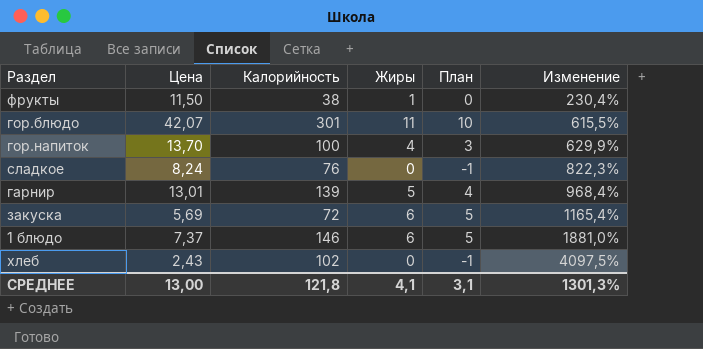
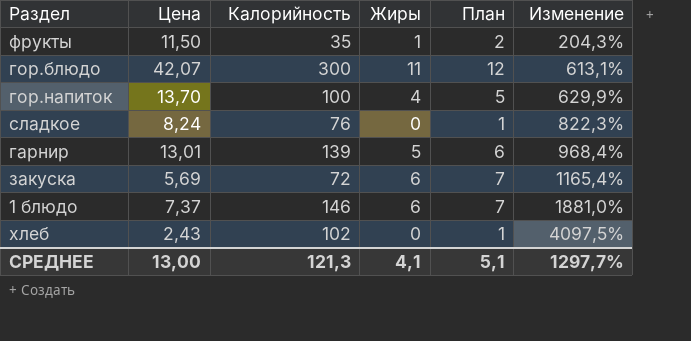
column План | formula: [Жиры] - 1 -> [Жиры] + 1
фрукты | Калорийность: 38 -> 35
фрукты | Изменение: 230,4% -> 204,3%
гор.блюдо | Калорийность: 301 -> 300
гор.блюдо | Изменение: 615,5% -> 613,1%
СРЕДНЕЕ | Калорийность: 121,8 -> 121,3
СРЕДНЕЕ | План: 3,1 -> 5,1
СРЕДНЕЕ | Изменение: 1301,3% -> 1297,7%

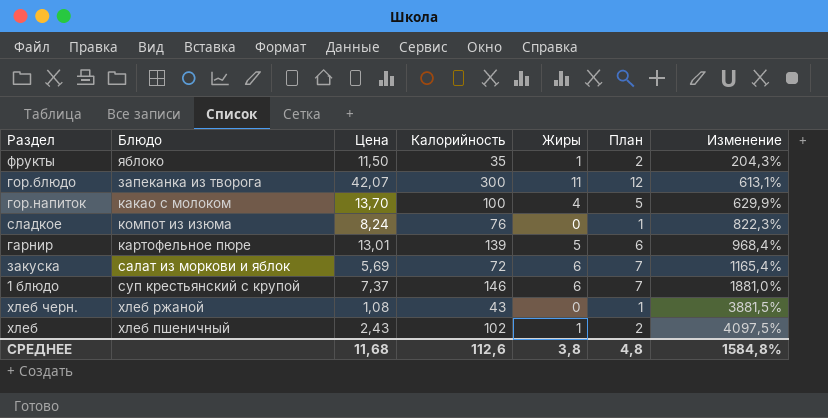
column Блюдо | position: none -> 2
row хлеб черн.: none -> хлеб ржаной | 1,08 | 43 | 0 | 1 | 3881,5%
хлеб | Жиры: 0 -> 1
хлеб | План: 1 -> 2
СРЕДНЕЕ | Цена: 13,00 -> 11,68
СРЕДНЕЕ | Калорийность: 121,3 -> 112,6
СРЕДНЕЕ | Жиры: 4,1 -> 3,8
СРЕДНЕЕ | План: 5,1 -> 4,8
СРЕДНЕЕ | Изменение: 1297,7% -> 1584,8%

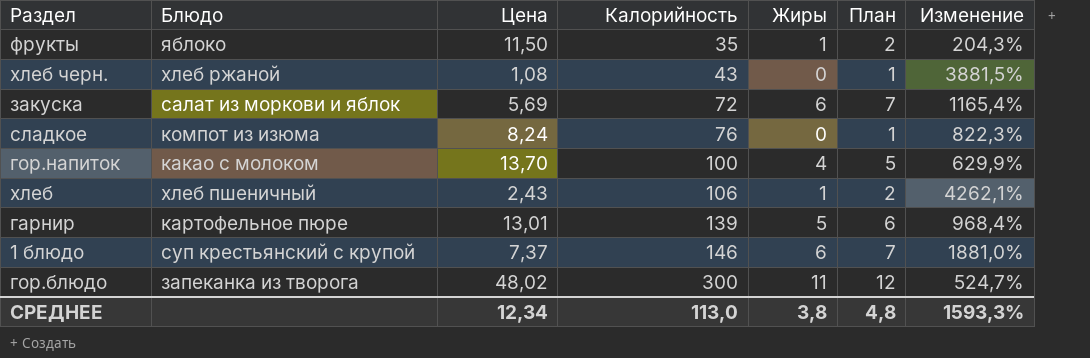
row order: Изменение ascending -> Калорийность ascending
хлеб | Калорийность: 102 -> 106
хлеб | Изменение: 4097,5% -> 4262,1%
гор.блюдо | Цена: 42,07 -> 48,02
гор.блюдо | Изменение: 613,1% -> 524,7%
СРЕДНЕЕ | Цена: 11,68 -> 12,34
СРЕДНЕЕ | Калорийность: 112,6 -> 113,0
СРЕДНЕЕ | Изменение: 1584,8% -> 1593,3%

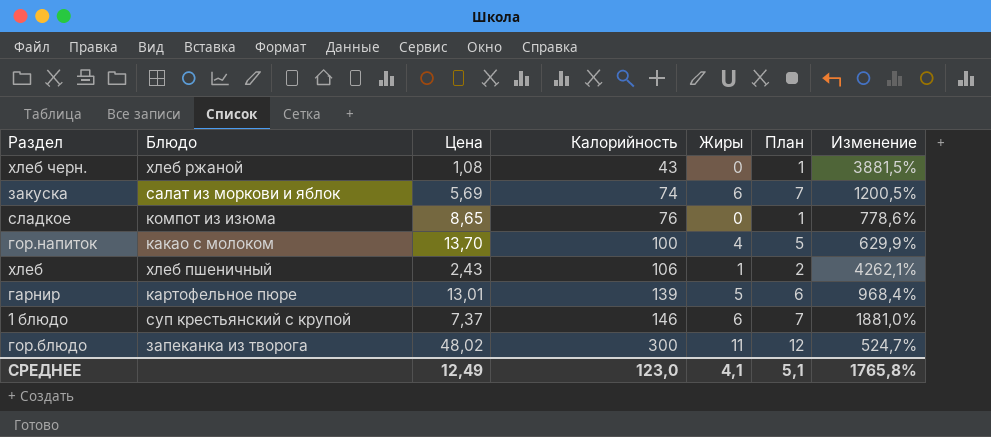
row фрукты: яблоко | 11,50 | 35 | 1 | 2 | 204,3% -> none
закуска | Калорийность: 72 -> 74
закуска | Изменение: 1165,4% -> 1200,5%
сладкое | Цена: 8,24 -> 8,65
сладкое | Изменение: 822,3% -> 778,6%
СРЕДНЕЕ | Цена: 12,34 -> 12,49
СРЕДНЕЕ | Калорийность: 113,0 -> 123,0
СРЕДНЕЕ | Жиры: 3,8 -> 4,1
СРЕДНЕЕ | План: 4,8 -> 5,1
СРЕДНЕЕ | Изменение: 1593,3% -> 1765,8%

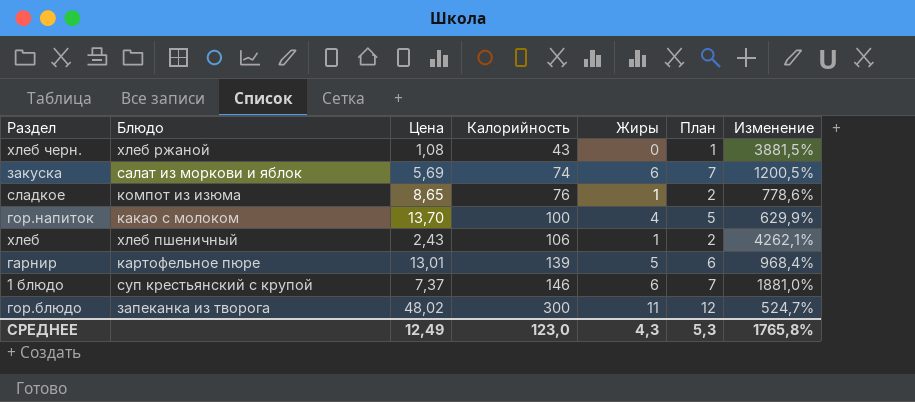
сладкое | Жиры: 0 -> 1
сладкое | План: 1 -> 2
СРЕДНЕЕ | Жиры: 4,1 -> 4,3
СРЕДНЕЕ | План: 5,1 -> 5,3

